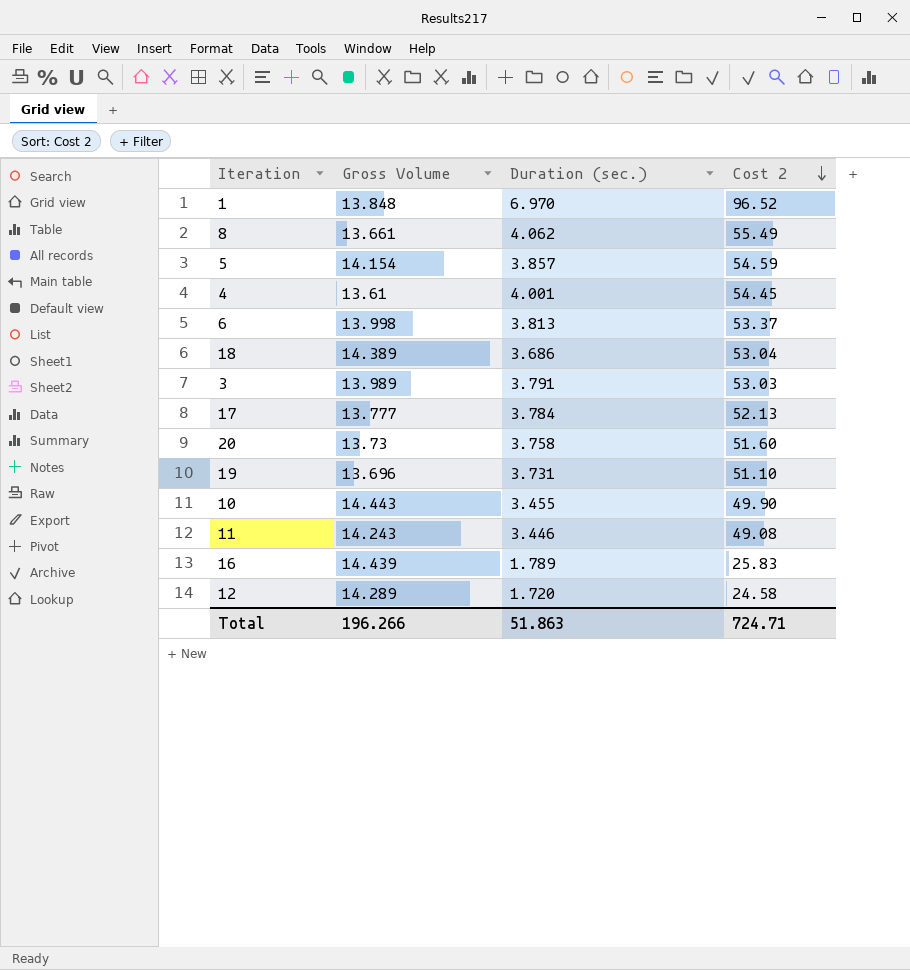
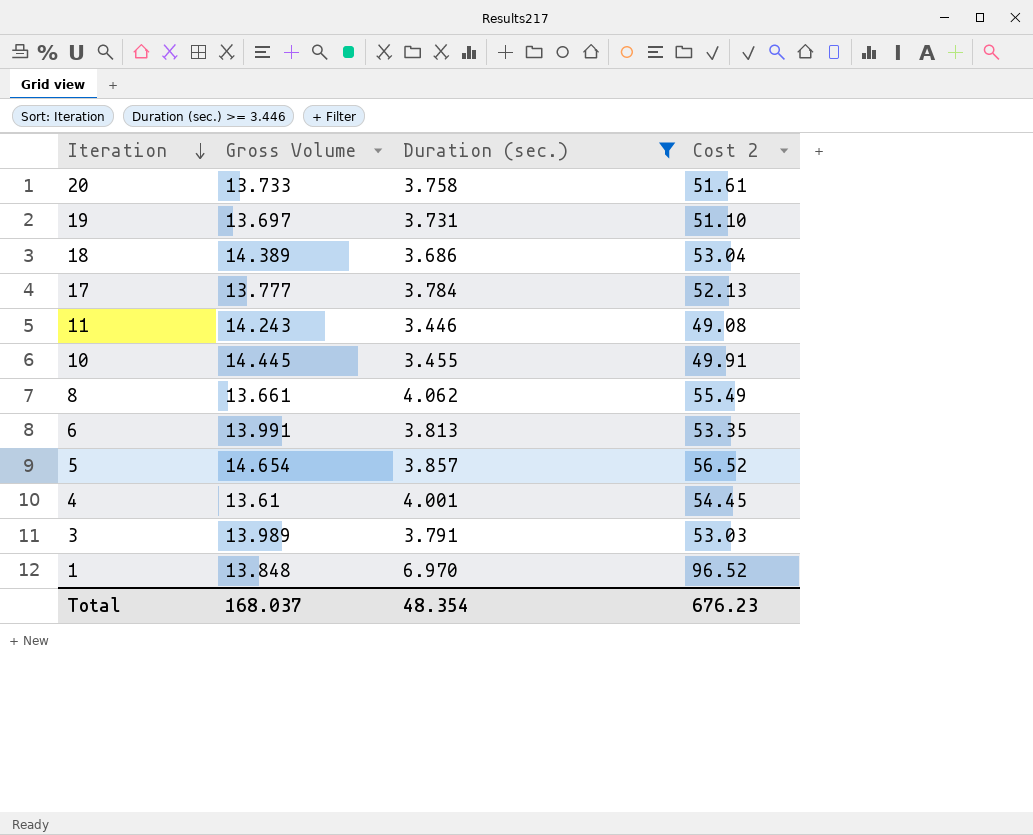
filter: none -> Duration (sec.) >= 3.446
row order: Cost 2 descending -> Iteration descending
20 | Gross Volume: 13.73 -> 13.733
20 | Cost 2: 51.60 -> 51.61
19 | Gross Volume: 13.696 -> 13.697
10 | Gross Volume: 14.443 -> 14.445
10 | Cost 2: 49.90 -> 49.91
6 | Gross Volume: 13.998 -> 13.991
6 | Cost 2: 53.37 -> 53.35
5 | Gross Volume: 14.154 -> 14.654
5 | Cost 2: 54.59 -> 56.52
Total | Gross Volume: 196.266 -> 168.037
Total | Duration (sec.): 51.863 -> 48.354
Total | Cost 2: 724.71 -> 676.23

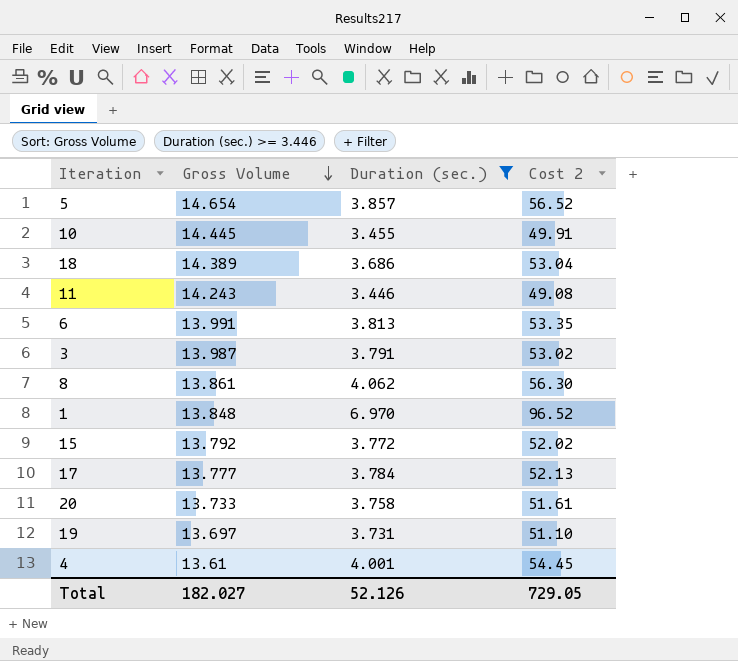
row order: Iteration descending -> Gross Volume descending
3 | Gross Volume: 13.989 -> 13.987
3 | Cost 2: 53.03 -> 53.02
8 | Gross Volume: 13.661 -> 13.861
8 | Cost 2: 55.49 -> 56.30
row 15: none -> 13.792 | 3.772 | 52.02
Total | Gross Volume: 168.037 -> 182.027
Total | Duration (sec.): 48.354 -> 52.126
Total | Cost 2: 676.23 -> 729.05

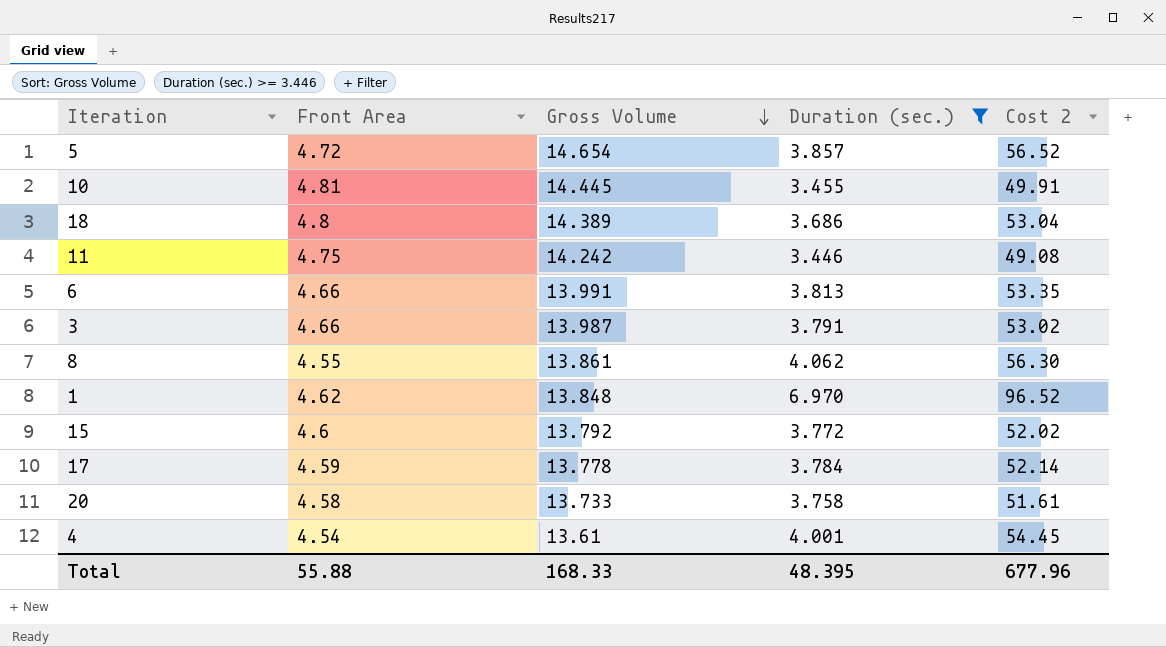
column Front Area | position: none -> 2
row 19: 13.697 | 3.731 | 51.10 -> none
11 | Gross Volume: 14.243 -> 14.242
17 | Gross Volume: 13.777 -> 13.778
17 | Cost 2: 52.13 -> 52.14
Total | Gross Volume: 182.027 -> 168.33
Total | Duration (sec.): 52.126 -> 48.395
Total | Cost 2: 729.05 -> 677.96

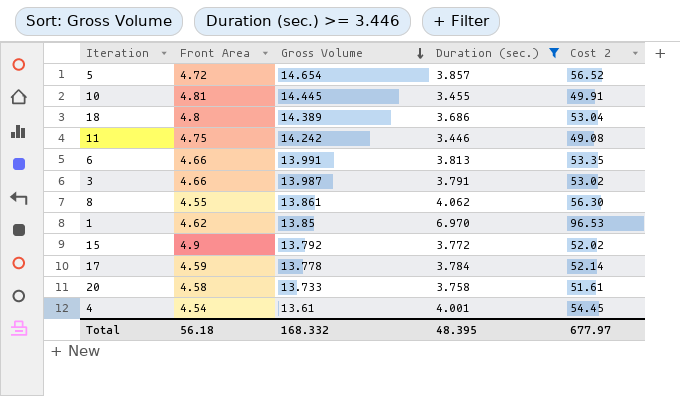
1 | Gross Volume: 13.848 -> 13.85
1 | Cost 2: 96.52 -> 96.53
15 | Front Area: 4.6 -> 4.9
Total | Front Area: 55.88 -> 56.18
Total | Gross Volume: 168.33 -> 168.332
Total | Cost 2: 677.96 -> 677.97

